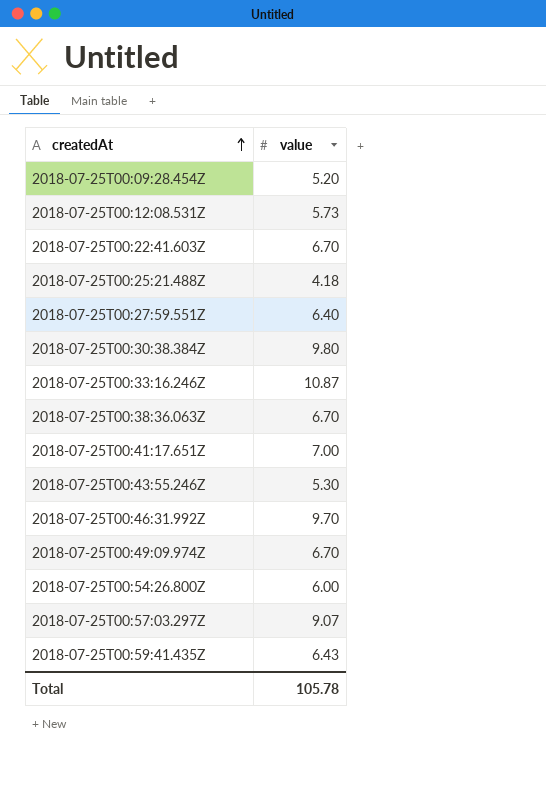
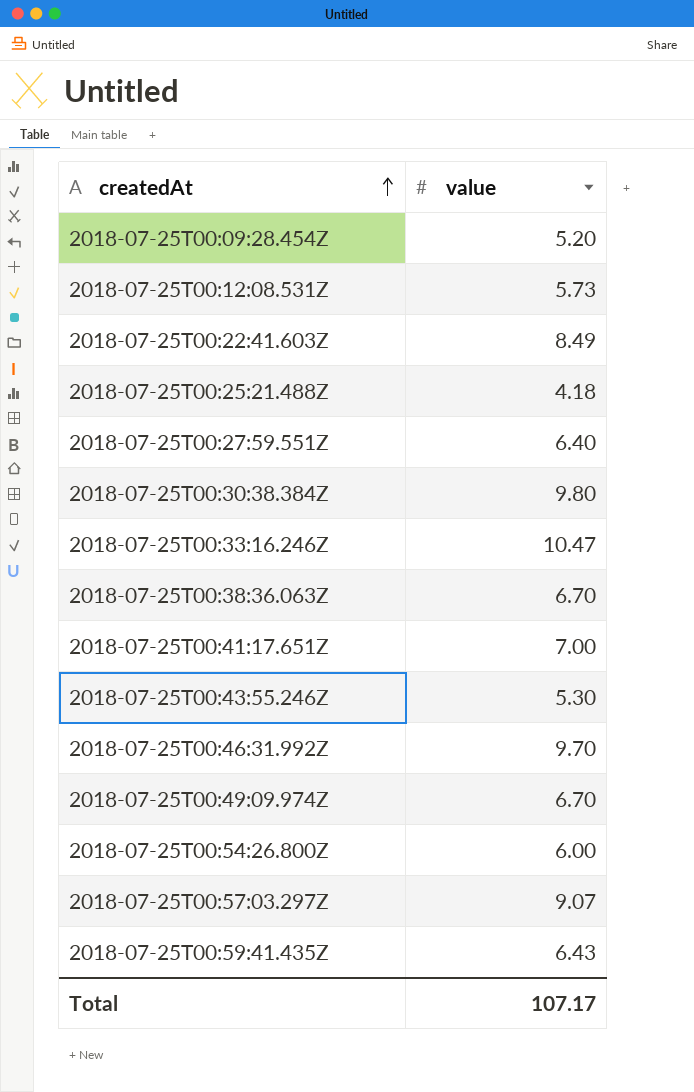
2018-07-25T00:22:41.603Z | value: 6.70 -> 8.49
2018-07-25T00:33:16.246Z | value: 10.87 -> 10.47
Total | value: 105.78 -> 107.17

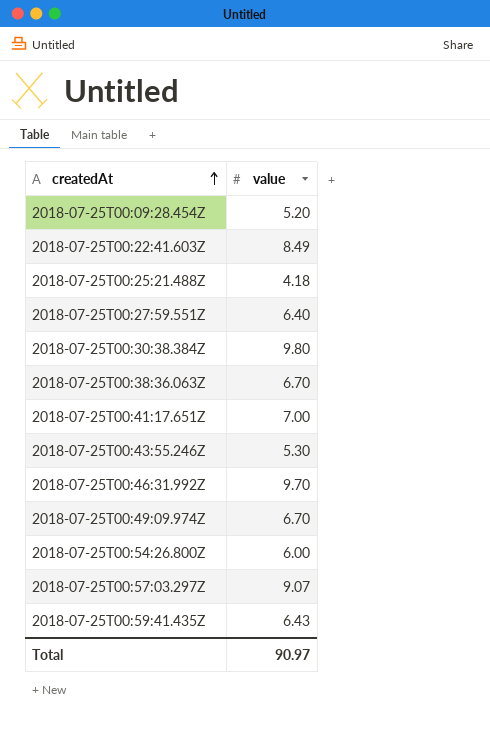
row 2018-07-25T00:12:08.531Z: 5.73 -> none
row 2018-07-25T00:33:16.246Z: 10.47 -> none
Total | value: 107.17 -> 90.97

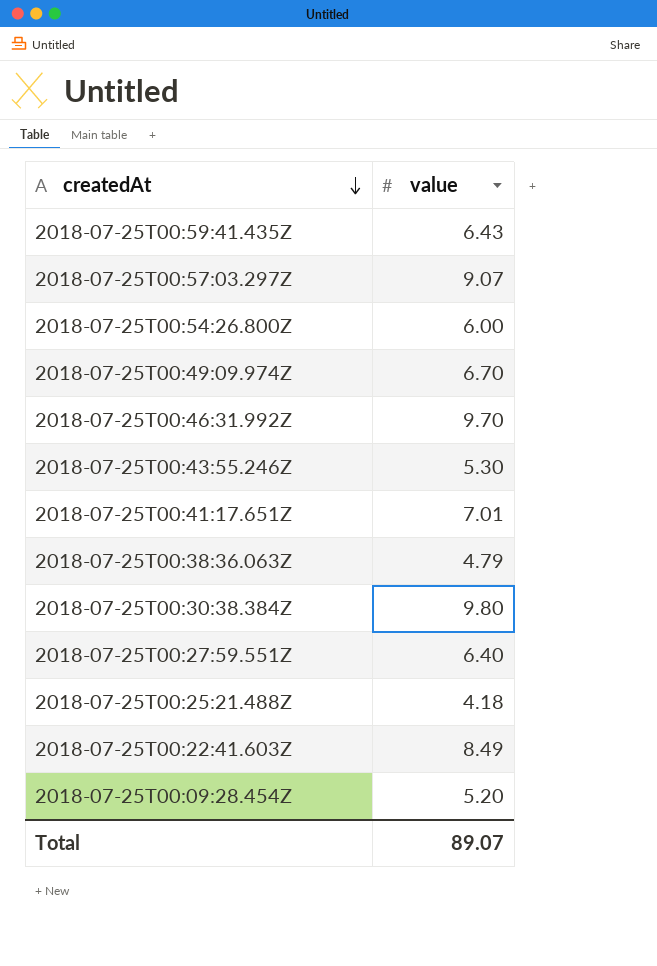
row order: createdAt ascending -> createdAt descending
2018-07-25T00:41:17.651Z | value: 7.00 -> 7.01
2018-07-25T00:38:36.063Z | value: 6.70 -> 4.79
Total | value: 90.97 -> 89.07

